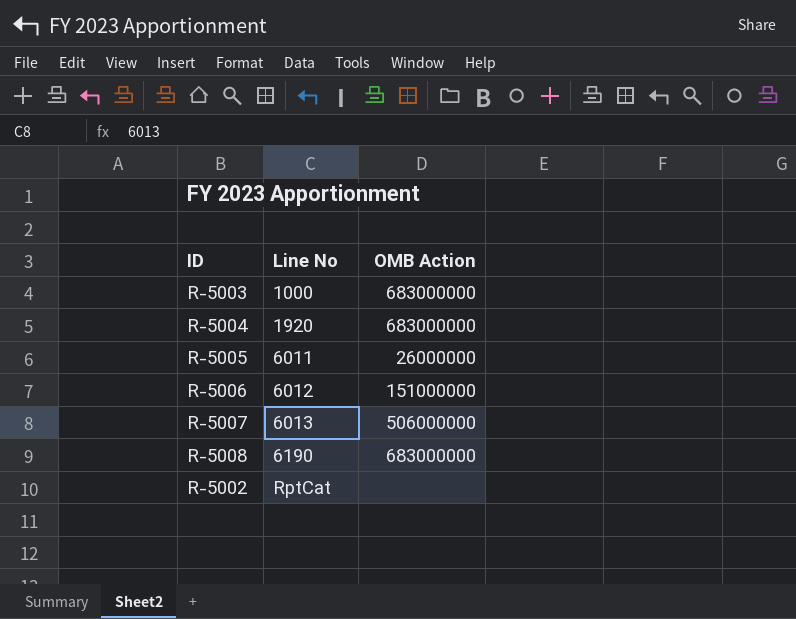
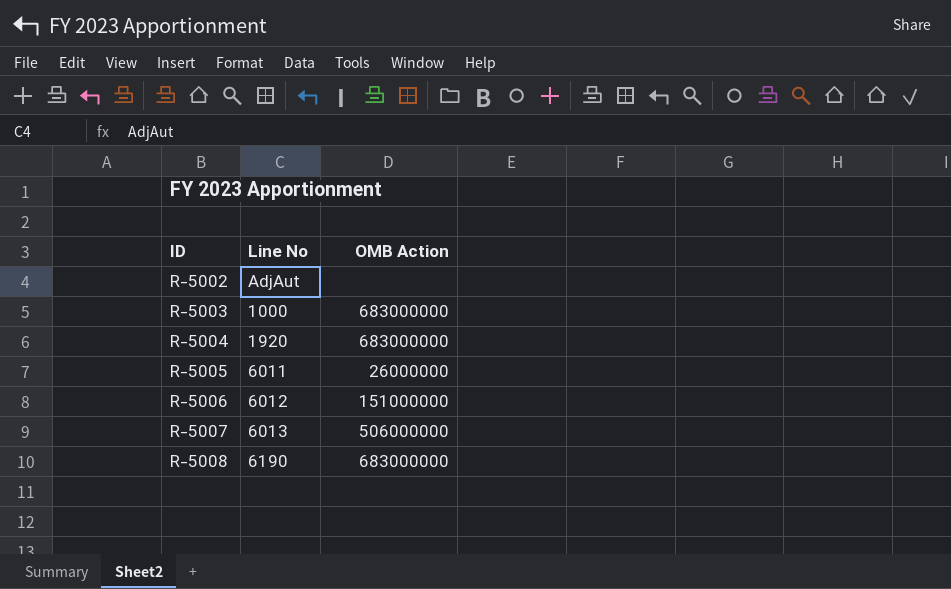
row order: Line No ascending -> ID ascending
R-5002 | Line No: RptCat -> AdjAut

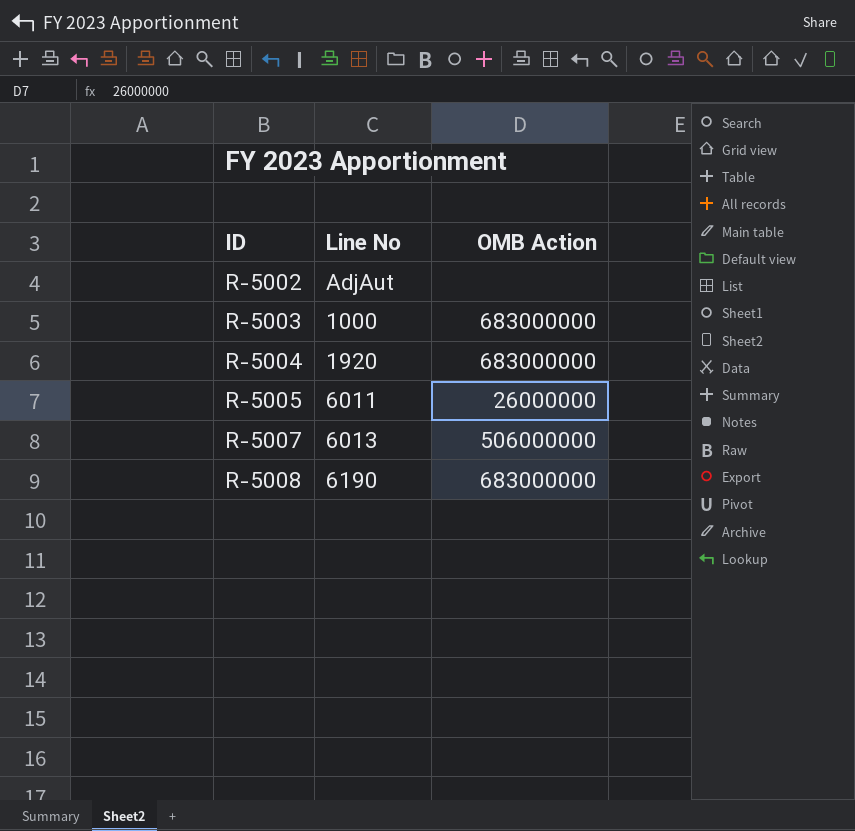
row R-5006: 6012 | 151000000 -> none

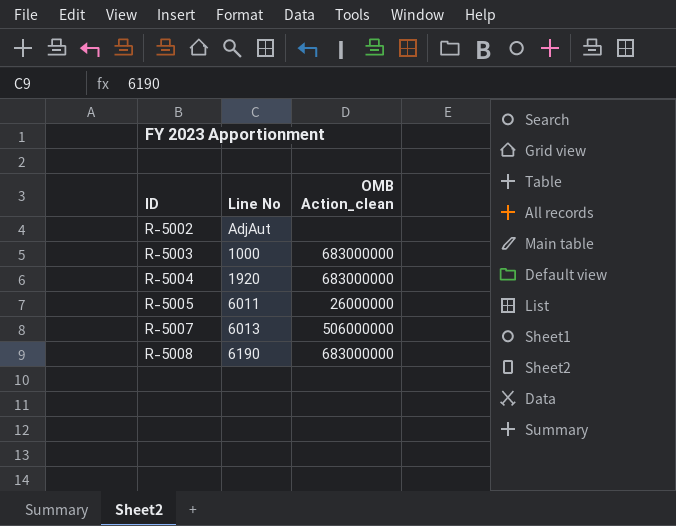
column name: OMB Action -> OMB Action_clean

